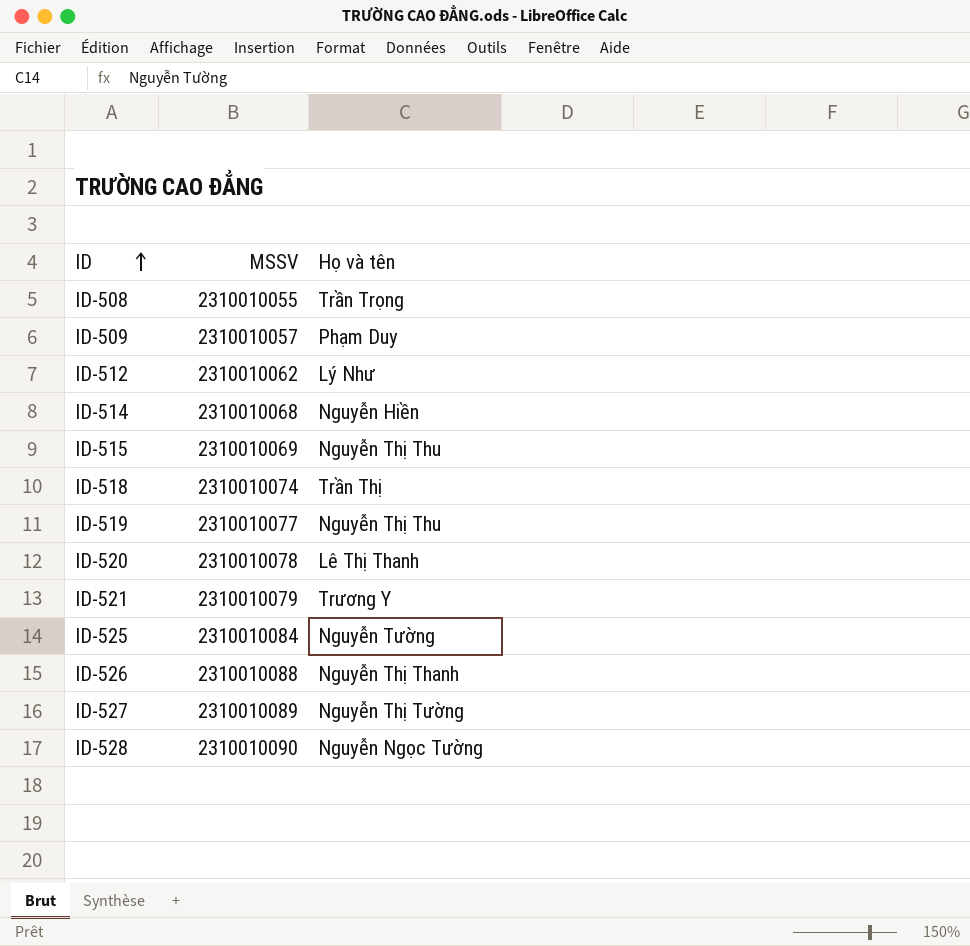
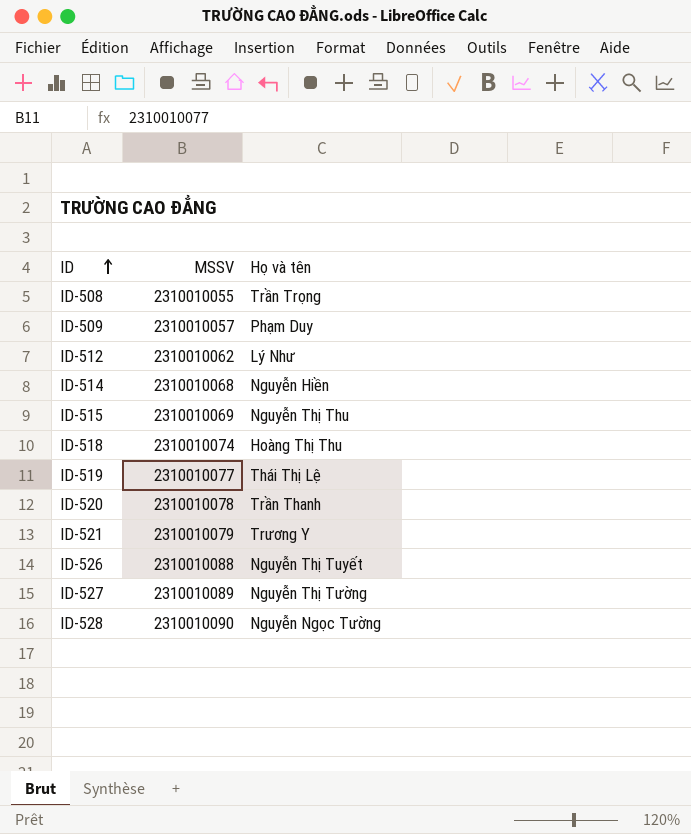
row ID-525: 2310010084 | Nguyễn Tường -> none
ID-518 | Họ và tên: Trần Thị -> Hoàng Thị Thu
ID-519 | Họ và tên: Nguyễn Thị Thu -> Thái Thị Lệ
ID-520 | Họ và tên: Lê Thị Thanh -> Trần Thanh
ID-526 | Họ và tên: Nguyễn Thị Thanh -> Nguyễn Thị Tuyết

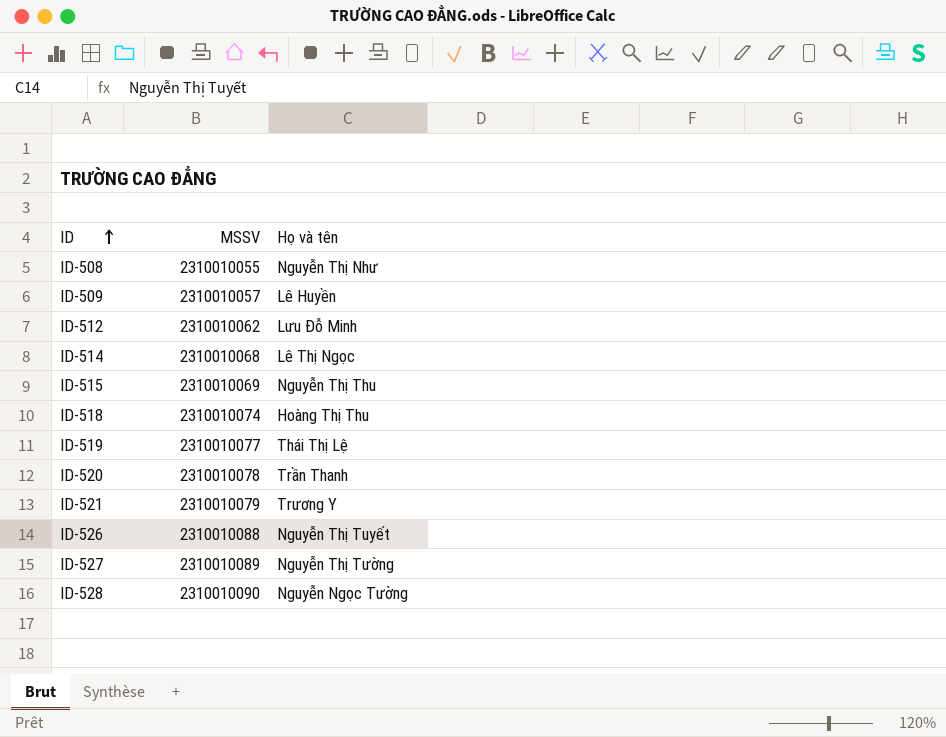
ID-508 | Họ và tên: Trần Trọng -> Nguyễn Thị Như
ID-509 | Họ và tên: Phạm Duy -> Lê Huyền
ID-512 | Họ và tên: Lý Như -> Lưu Đỗ Minh
ID-514 | Họ và tên: Nguyễn Hiền -> Lê Thị Ngọc

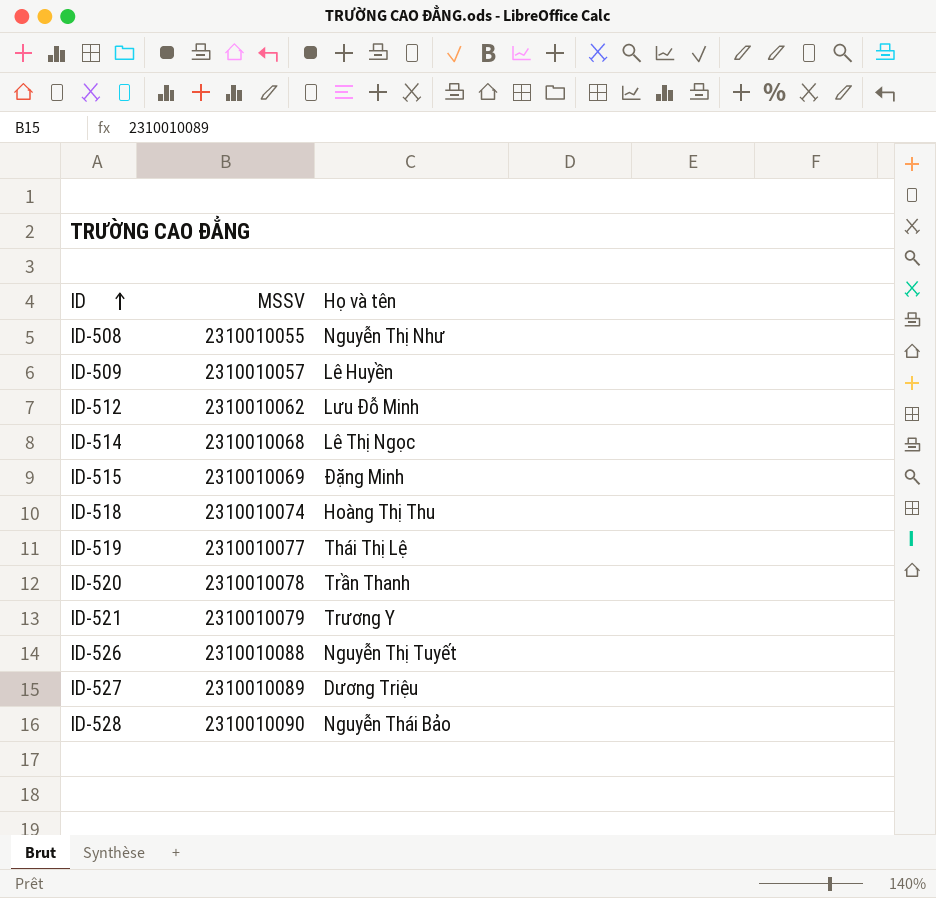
ID-515 | Họ và tên: Nguyễn Thị Thu -> Đặng Minh
ID-527 | Họ và tên: Nguyễn Thị Tường -> Dương Triệu
ID-528 | Họ và tên: Nguyễn Ngọc Tường -> Nguyễn Thái Bảo

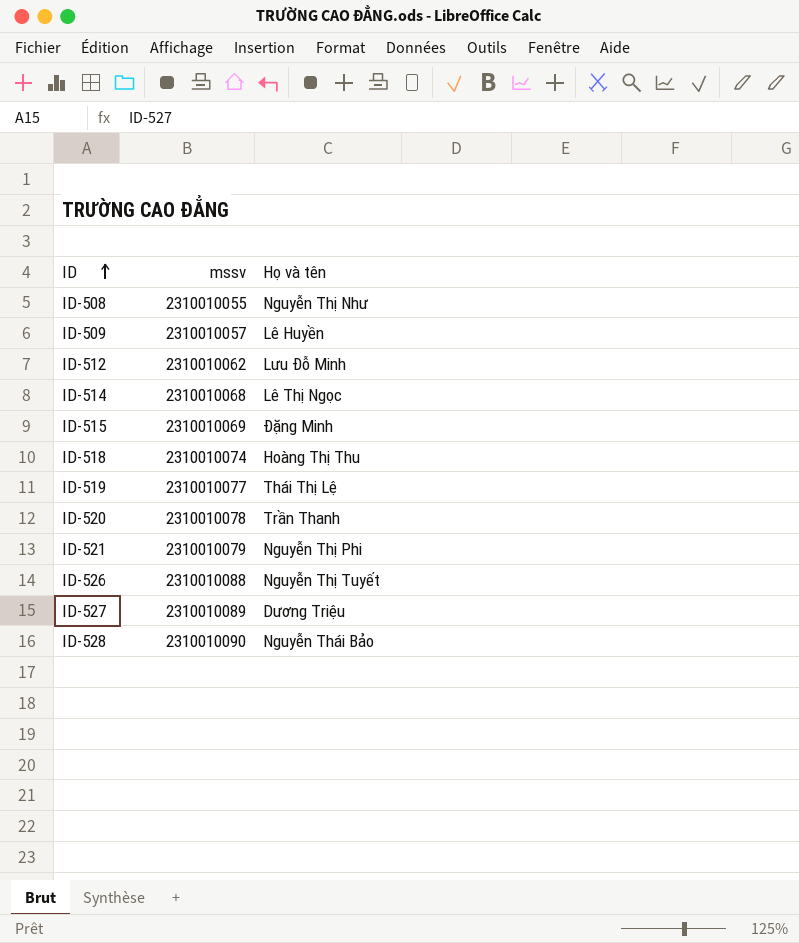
column name: MSSV -> mssv
ID-521 | Họ và tên: Trương Y -> Nguyễn Thị Phi

